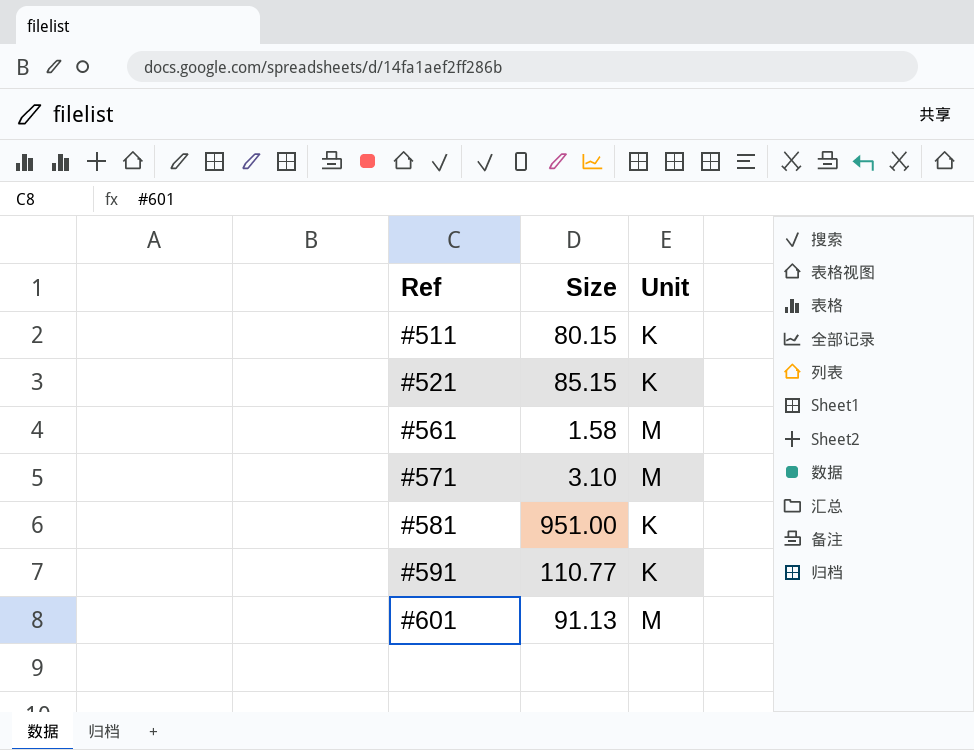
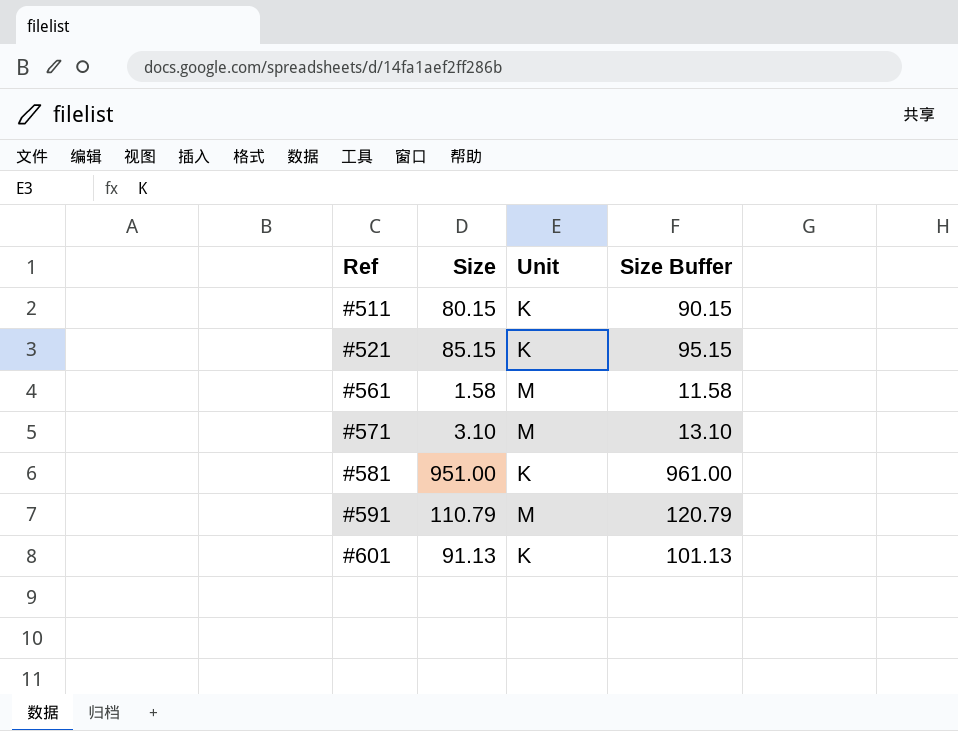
column Size Buffer | formula: none -> [Size] + 10
#591 | Size: 110.77 -> 110.79
#591 | Unit: K -> M
#601 | Unit: M -> K

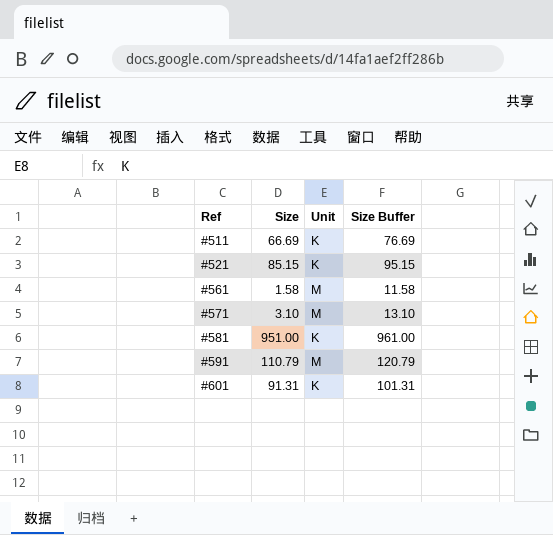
#511 | Size: 80.15 -> 66.69
#511 | Size Buffer: 90.15 -> 76.69
#601 | Size: 91.13 -> 91.31
#601 | Size Buffer: 101.13 -> 101.31

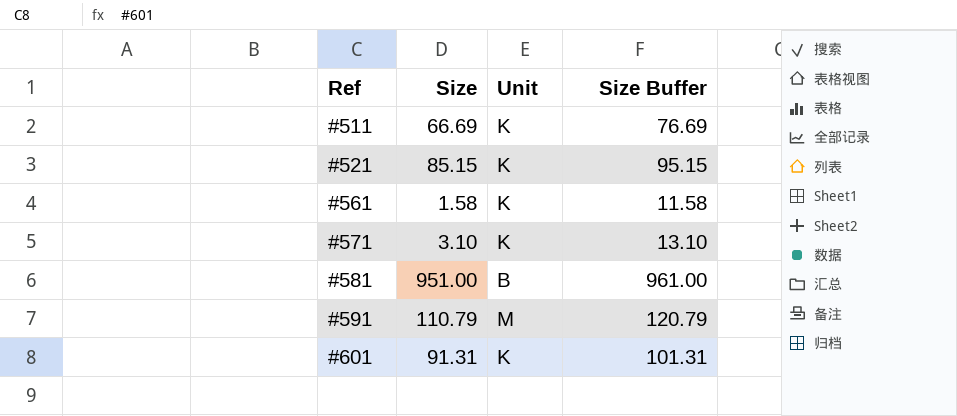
#561 | Unit: M -> K
#571 | Unit: M -> K
#581 | Unit: K -> B

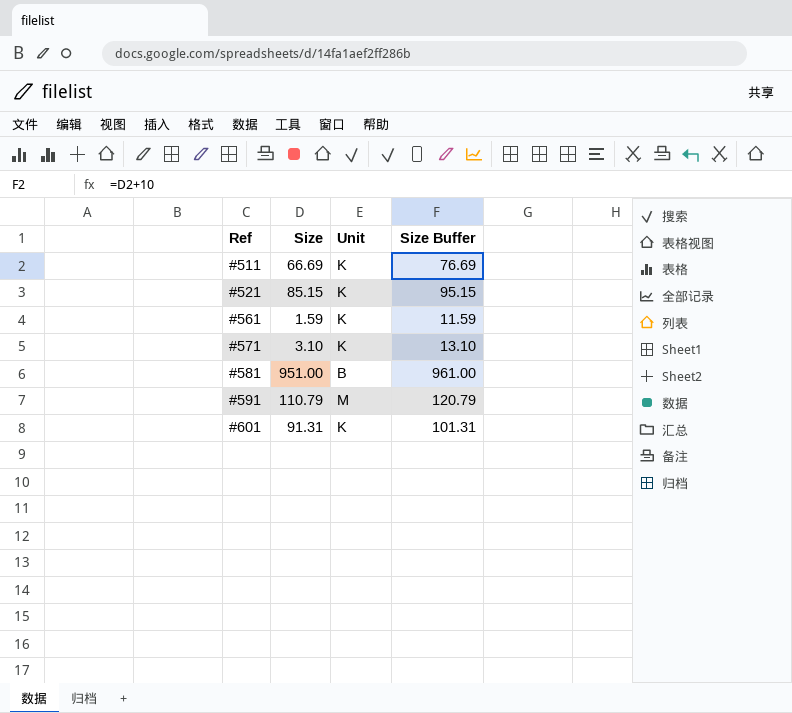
#561 | Size: 1.58 -> 1.59
#561 | Size Buffer: 11.58 -> 11.59

